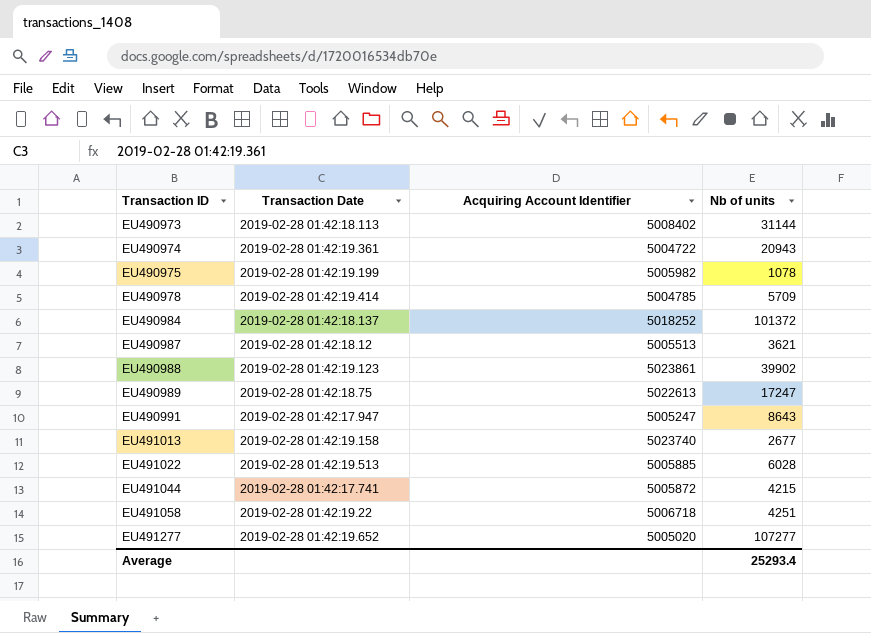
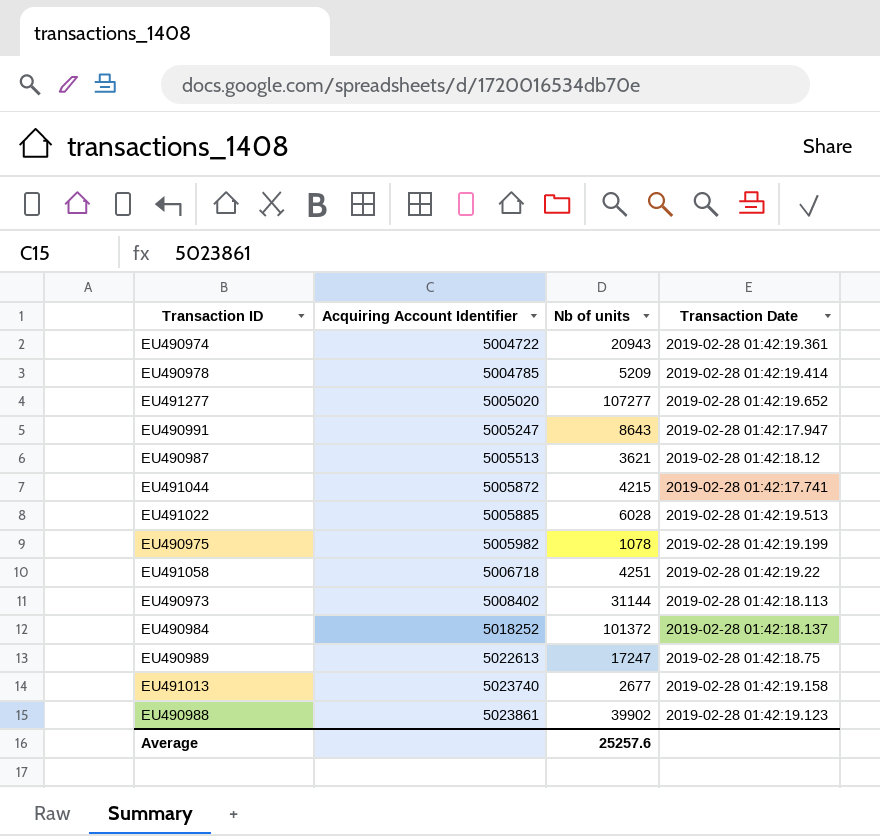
row order: Transaction ID ascending -> Acquiring Account Identifier ascending
column Transaction Date | position: 2 -> 4
EU490978 | Nb of units: 5709 -> 5209
Average | Nb of units: 25293.4 -> 25257.6

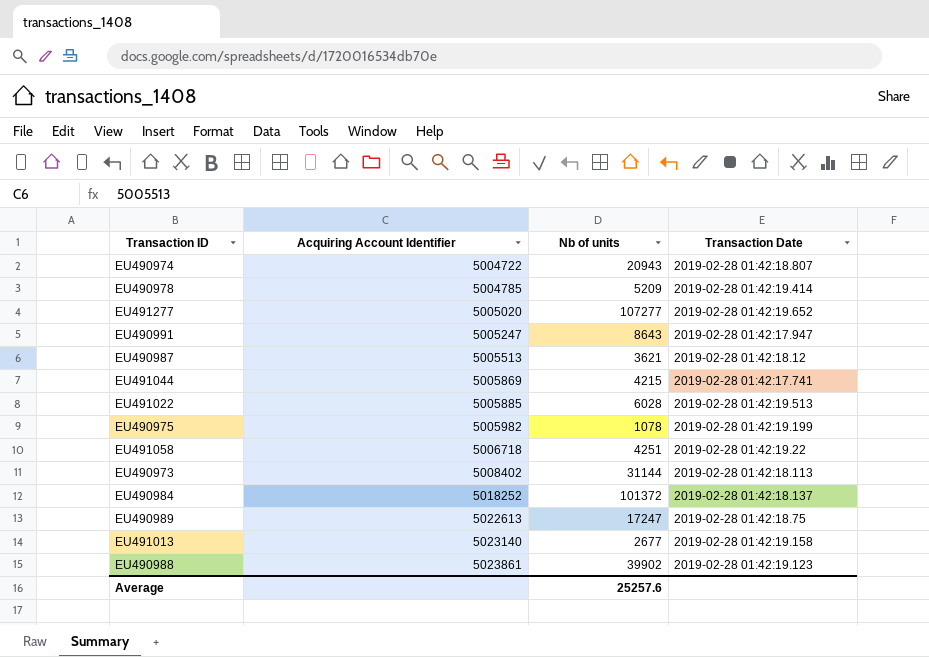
EU490974 | Transaction Date: 2019-02-28 01:42:19.361 -> 2019-02-28 01:42:18.807
EU491044 | Acquiring Account Identifier: 5005872 -> 5005869
EU491013 | Acquiring Account Identifier: 5023740 -> 5023140

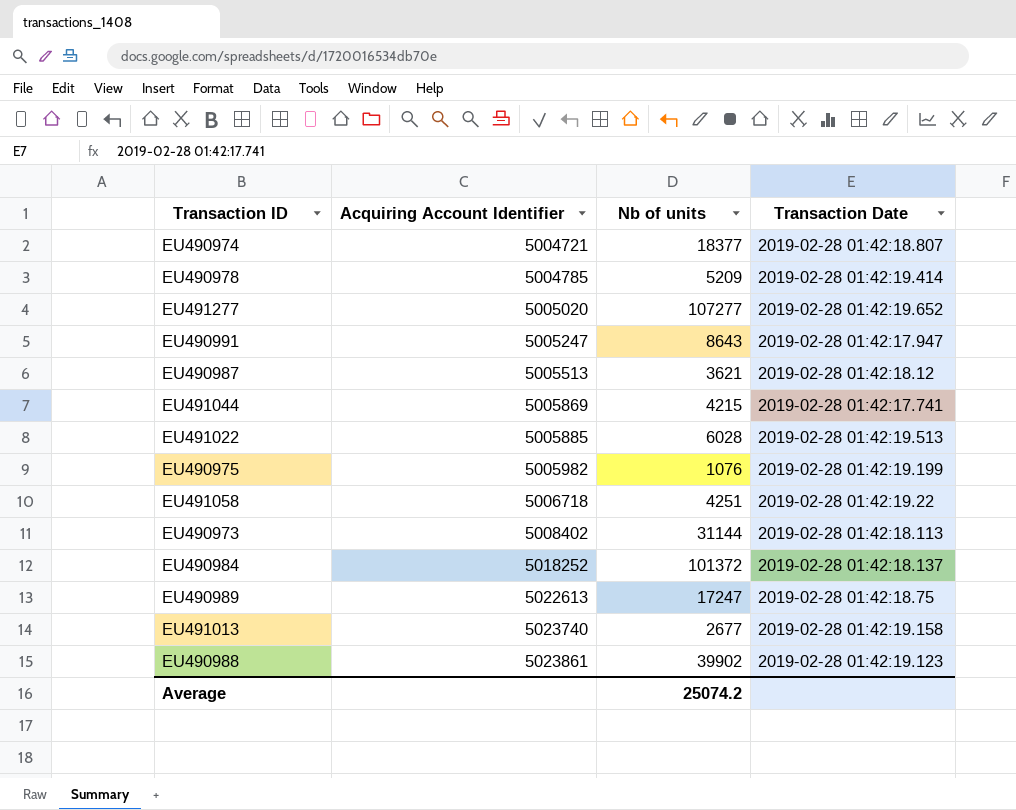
EU490974 | Acquiring Account Identifier: 5004722 -> 5004721
EU490974 | Nb of units: 20943 -> 18377
EU490975 | Nb of units: 1078 -> 1076
EU491013 | Acquiring Account Identifier: 5023140 -> 5023740
Average | Nb of units: 25257.6 -> 25074.2

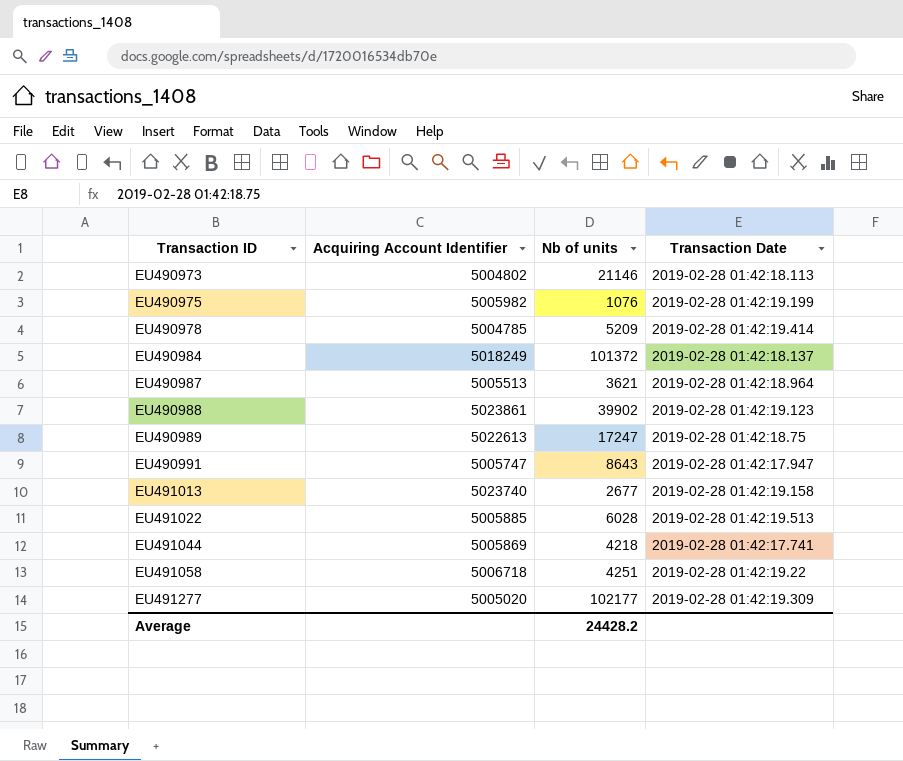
row order: Acquiring Account Identifier ascending -> Transaction ID ascending
row EU490974: 5004721 | 18377 | 2019-02-28 01:42:18.807 -> none
EU490973 | Acquiring Account Identifier: 5008402 -> 5004802
EU490973 | Nb of units: 31144 -> 21146
EU490984 | Acquiring Account Identifier: 5018252 -> 5018249
EU490987 | Transaction Date: 2019-02-28 01:42:18.12 -> 2019-02-28 01:42:18.964
EU490991 | Acquiring Account Identifier: 5005247 -> 5005747
EU491044 | Nb of units: 4215 -> 4218
EU491277 | Nb of units: 107277 -> 102177
EU491277 | Transaction Date: 2019-02-28 01:42:19.652 -> 2019-02-28 01:42:19.309
Average | Nb of units: 25074.2 -> 24428.2

